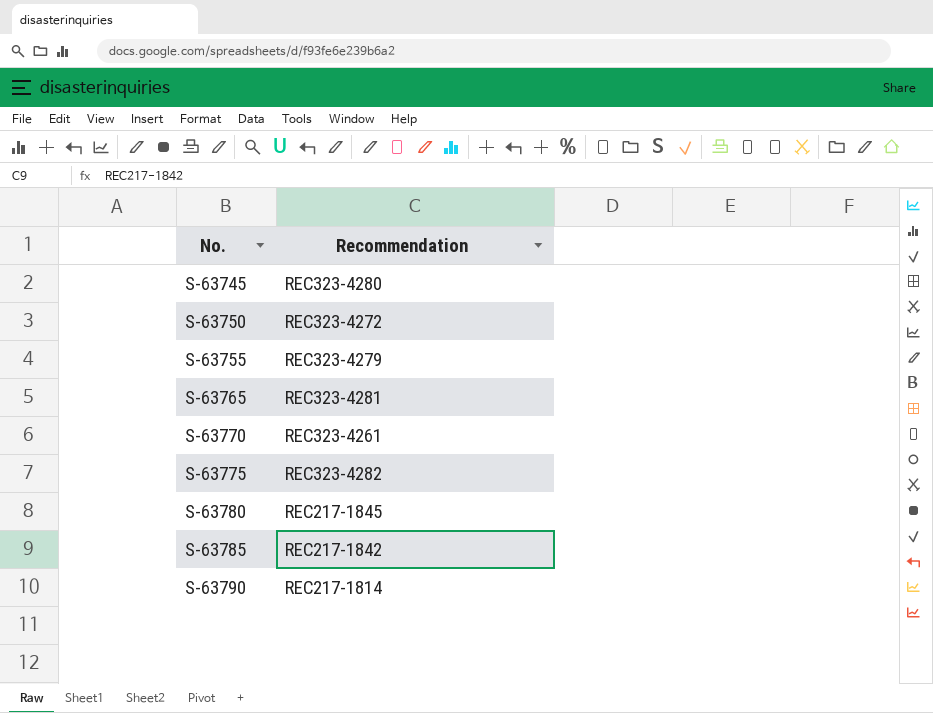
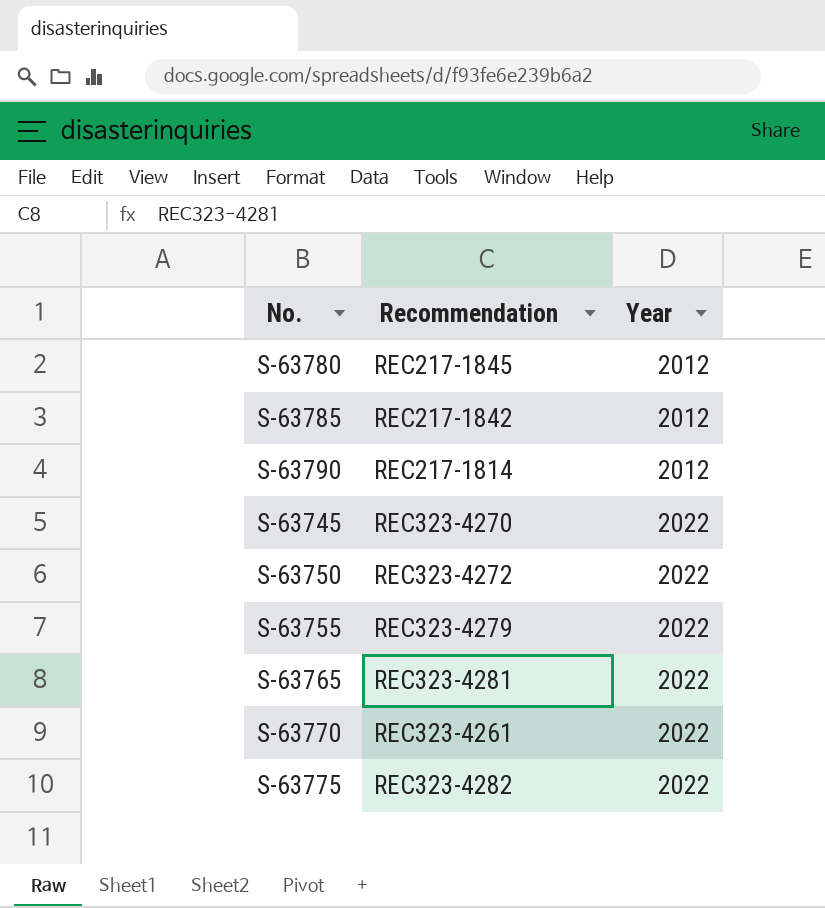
row order: No. ascending -> Year ascending
column Year | position: none -> 3
S-63745 | Recommendation: REC323-4280 -> REC323-4270

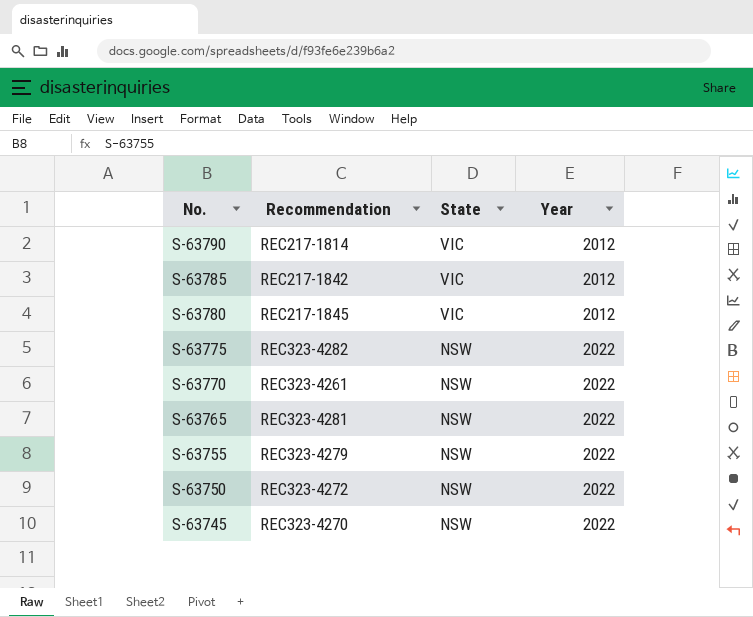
row order: Year ascending -> No. descending
column State | position: none -> 3

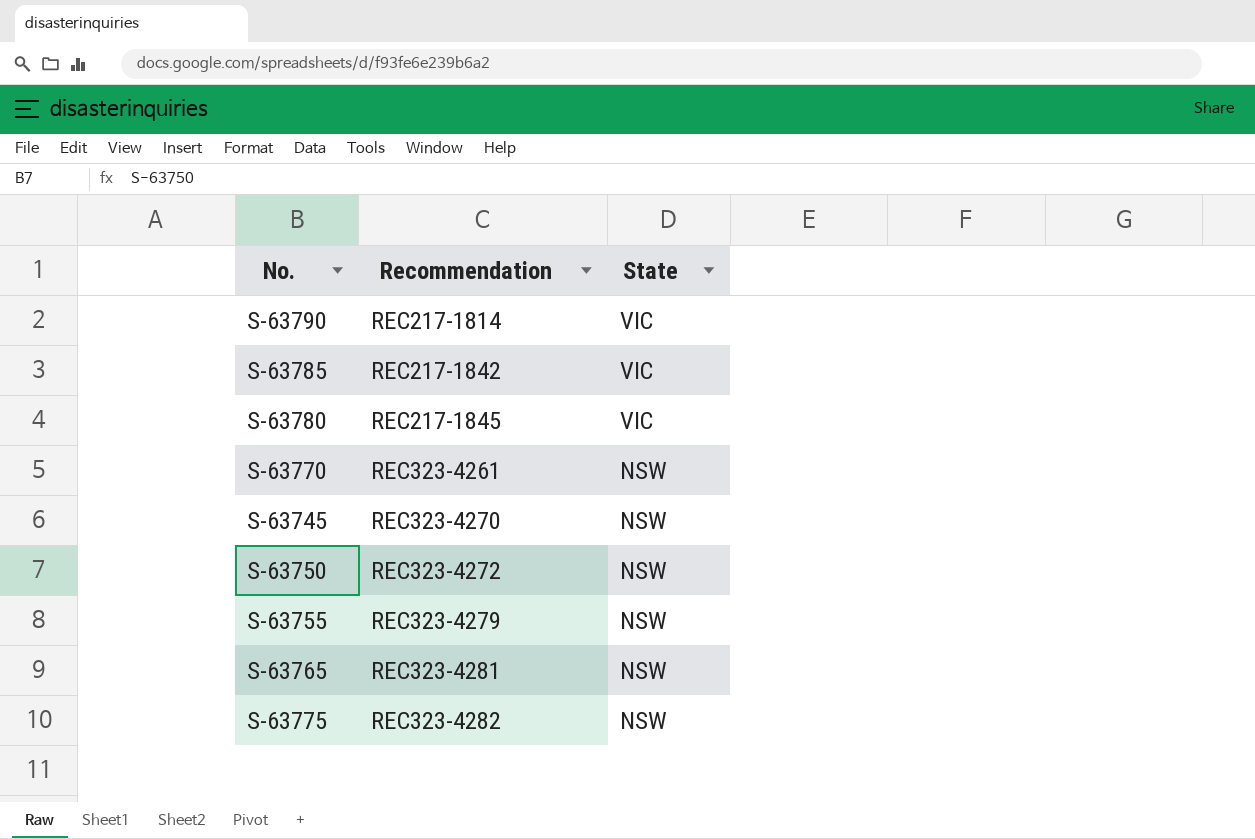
row order: No. descending -> Recommendation ascending
column Year | position: 4 -> none

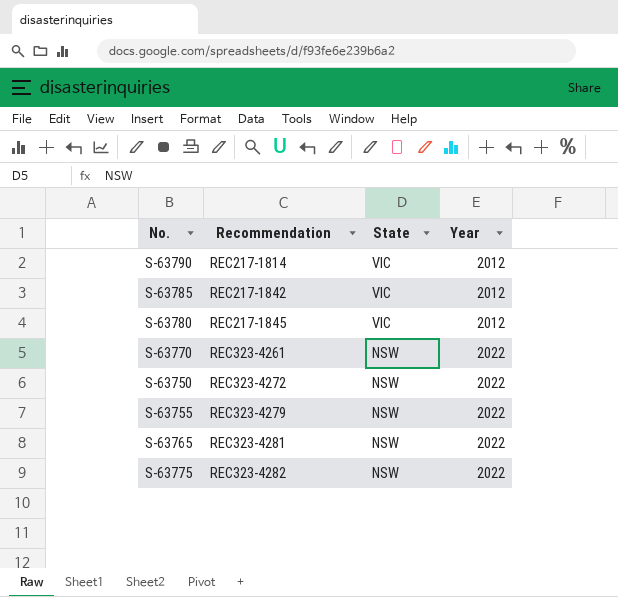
column Year | position: none -> 4
row S-63745: REC323-4270 | NSW -> none

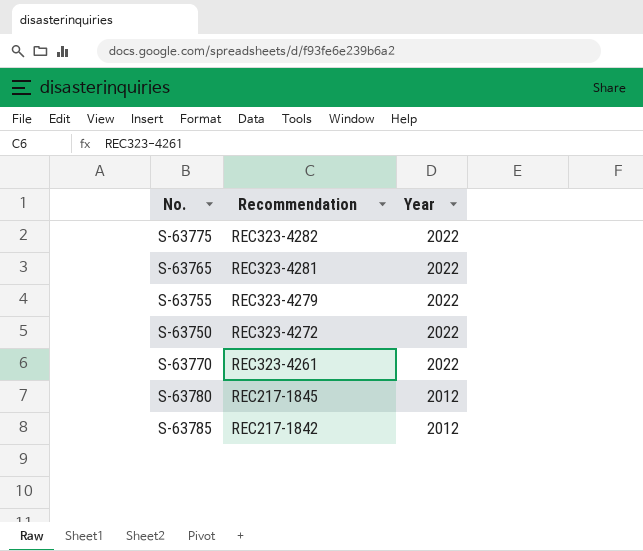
row order: Recommendation ascending -> Recommendation descending
column State | position: 3 -> none
row S-63790: REC217-1814 | VIC | 2012 -> none

